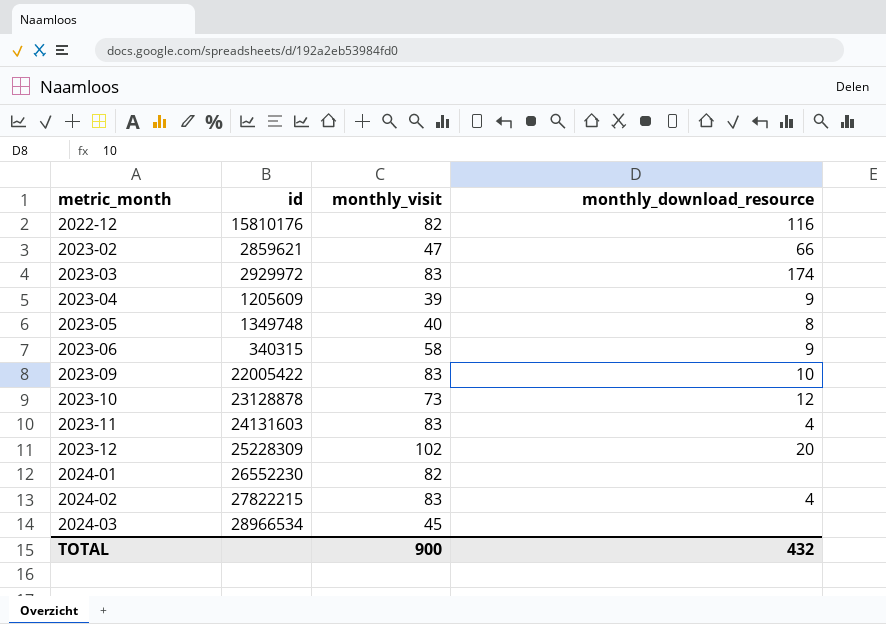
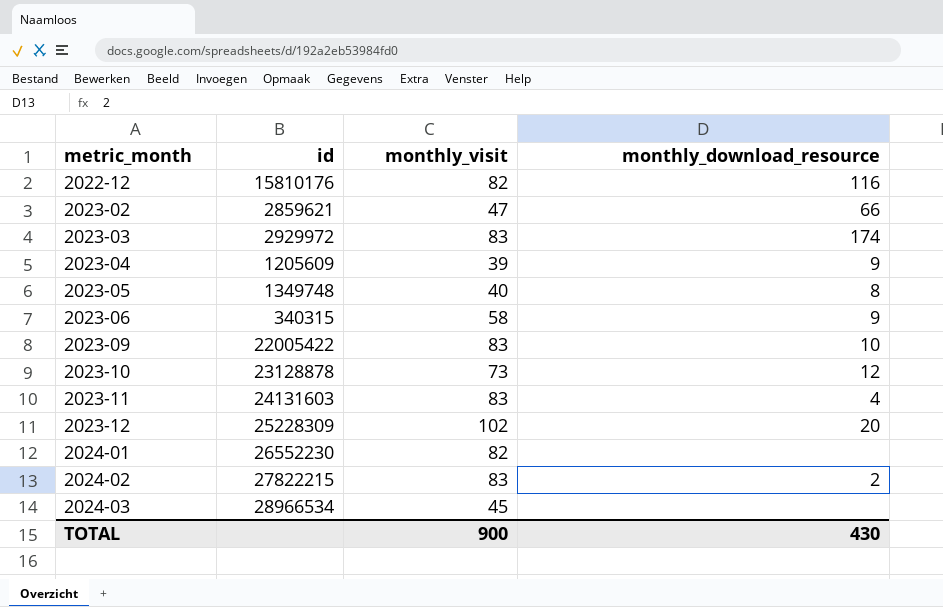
2024-02 | monthly_download_resource: 4 -> 2
TOTAL | monthly_download_resource: 432 -> 430

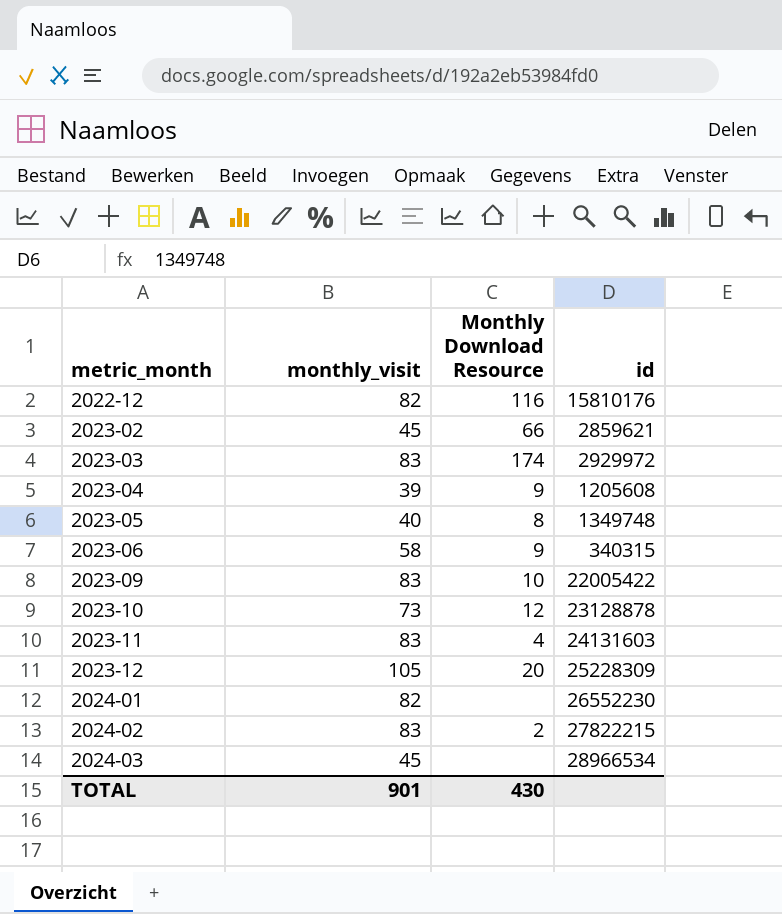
column name: monthly_download_resource -> Monthly Download Resource
column id | position: 2 -> 4
2023-02 | monthly_visit: 47 -> 45
2023-04 | id: 1205609 -> 1205608
2023-12 | monthly_visit: 102 -> 105
TOTAL | monthly_visit: 900 -> 901

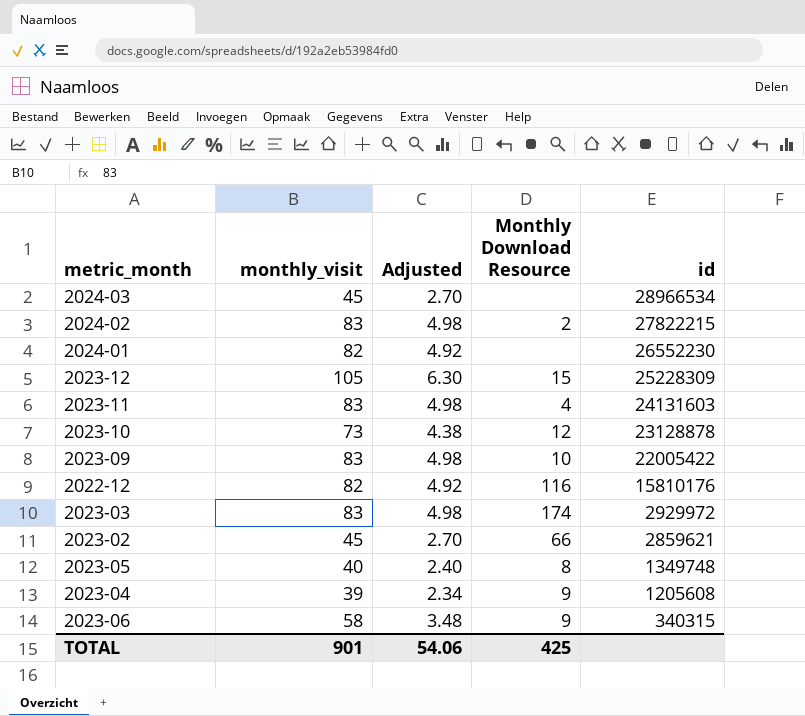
row order: metric_month ascending -> id descending
column Adjusted | formula: none -> [monthly_visit] * 0.06
2023-12 | Monthly Download Resource: 20 -> 15
TOTAL | Monthly Download Resource: 430 -> 425

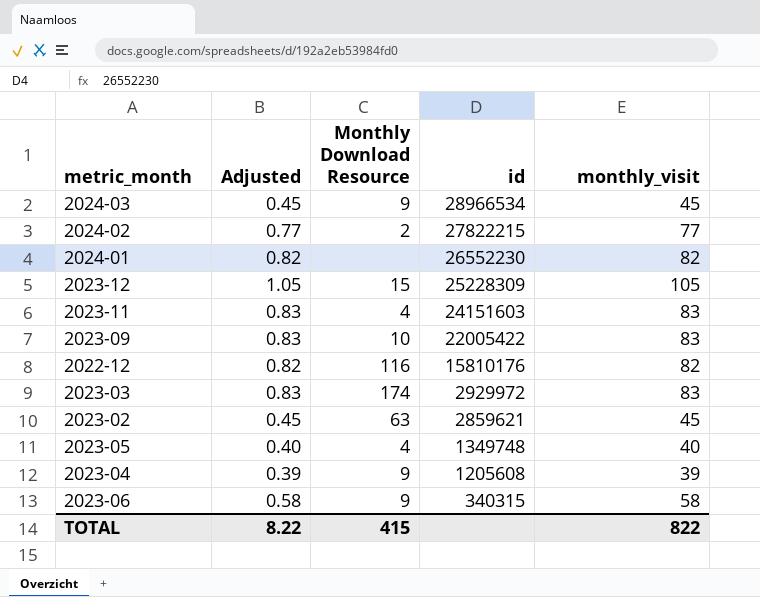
column Adjusted | formula: [monthly_visit] * 0.06 -> [monthly_visit] * 0.01
column monthly_visit | position: 2 -> 5
row 2023-10: 73 | 4.38 | 12 | 23128878 -> none
2024-03 | Monthly Download Resource: none -> 9
2024-02 | monthly_visit: 83 -> 77
2023-11 | id: 24131603 -> 24151603
2023-02 | Monthly Download Resource: 66 -> 63
2023-05 | Monthly Download Resource: 8 -> 4
TOTAL | Adjusted: 54.06 -> 8.22
TOTAL | Monthly Download Resource: 425 -> 415
TOTAL | monthly_visit: 901 -> 822

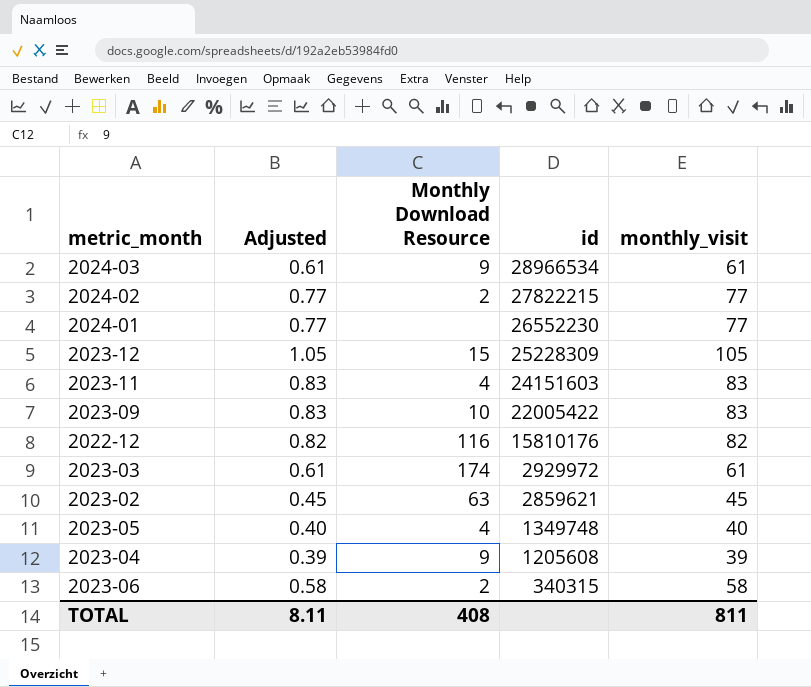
2024-03 | Adjusted: 0.45 -> 0.61
2024-03 | monthly_visit: 45 -> 61
2024-01 | Adjusted: 0.82 -> 0.77
2024-01 | monthly_visit: 82 -> 77
2023-03 | Adjusted: 0.83 -> 0.61
2023-03 | monthly_visit: 83 -> 61
2023-06 | Monthly Download Resource: 9 -> 2
TOTAL | Adjusted: 8.22 -> 8.11
TOTAL | Monthly Download Resource: 415 -> 408
TOTAL | monthly_visit: 822 -> 811

